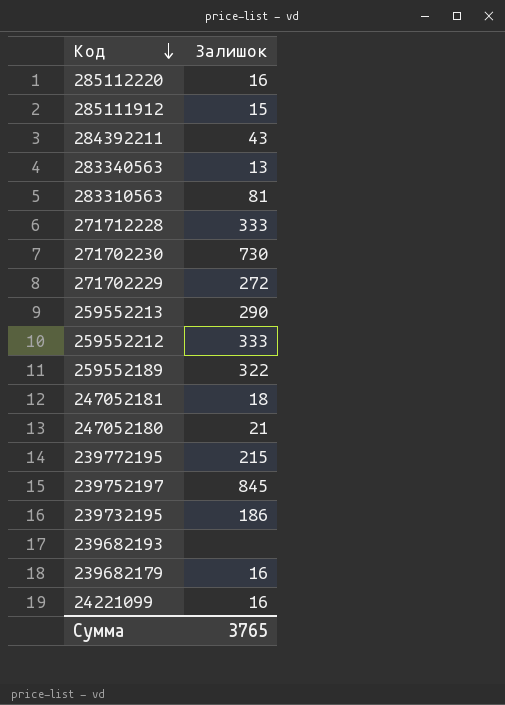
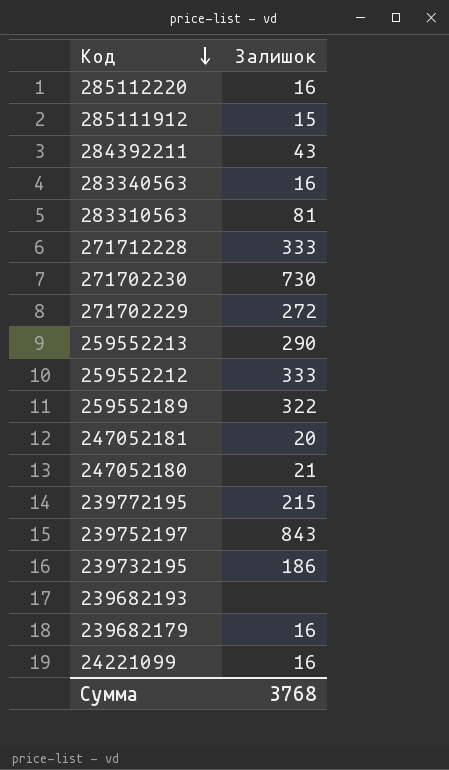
283340563 | Залишок: 13 -> 16
247052181 | Залишок: 18 -> 20
239752197 | Залишок: 845 -> 843
Сумма | Залишок: 3765 -> 3768

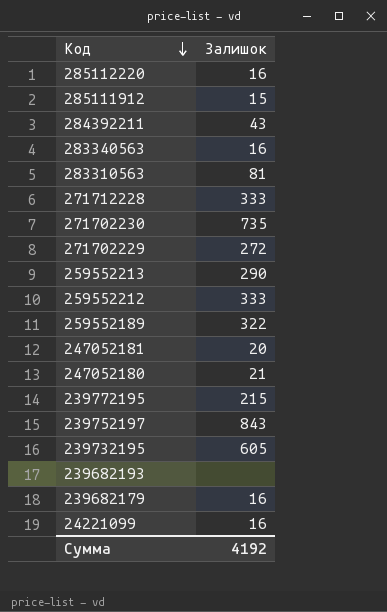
271702230 | Залишок: 730 -> 735
239732195 | Залишок: 186 -> 605
Сумма | Залишок: 3768 -> 4192

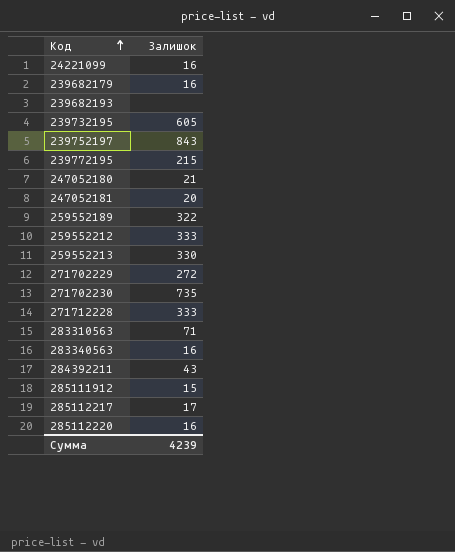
row order: Код descending -> Код ascending
259552213 | Залишок: 290 -> 330
283310563 | Залишок: 81 -> 71
row 285112217: none -> 17
Сумма | Залишок: 4192 -> 4239

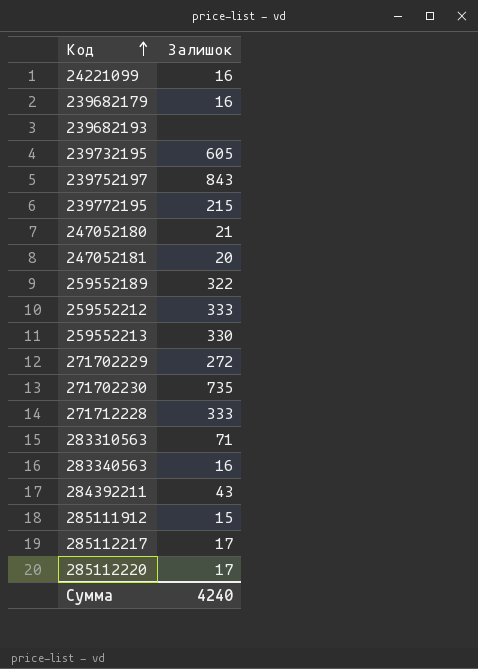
285112220 | Залишок: 16 -> 17
Сумма | Залишок: 4239 -> 4240

